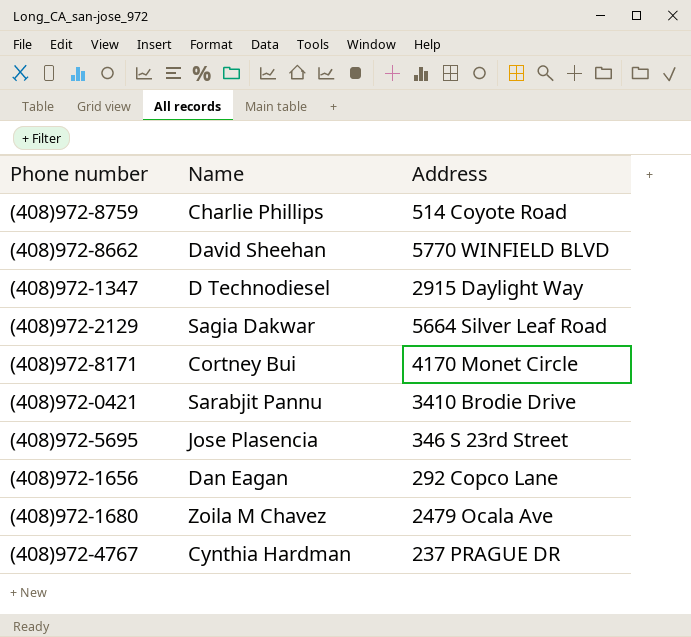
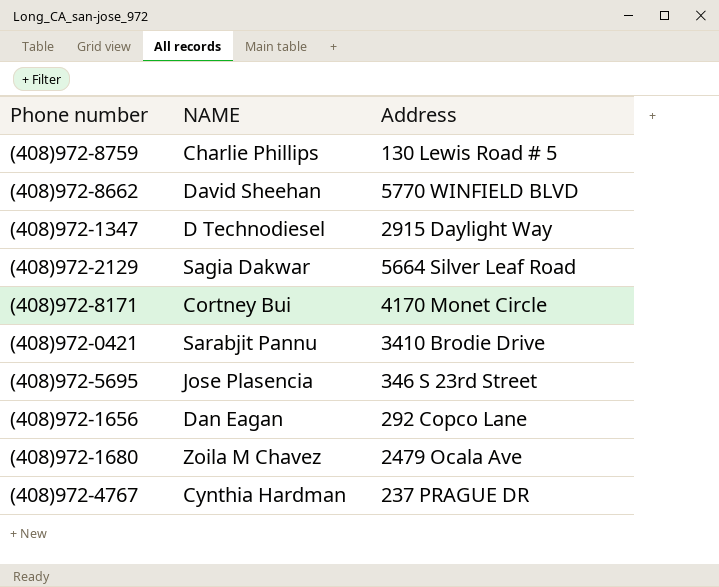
column name: Name -> NAME
(408)972-8759 | Address: 514 Coyote Road -> 130 Lewis Road # 5

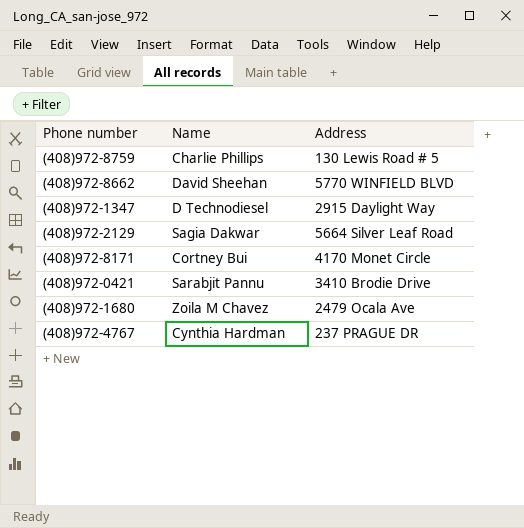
column name: NAME -> Name
row (408)972-5695: Jose Plasencia | 346 S 23rd Street -> none
row (408)972-1656: Dan Eagan | 292 Copco Lane -> none

